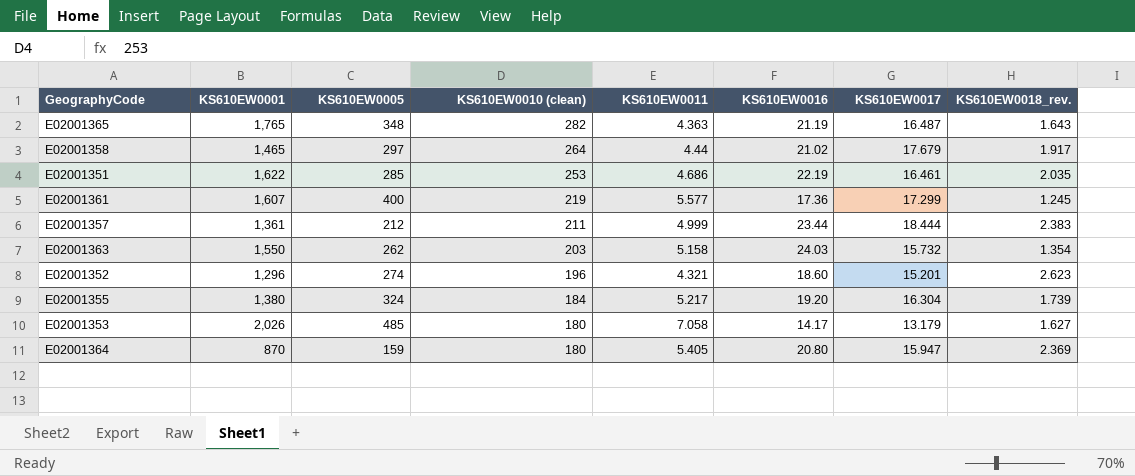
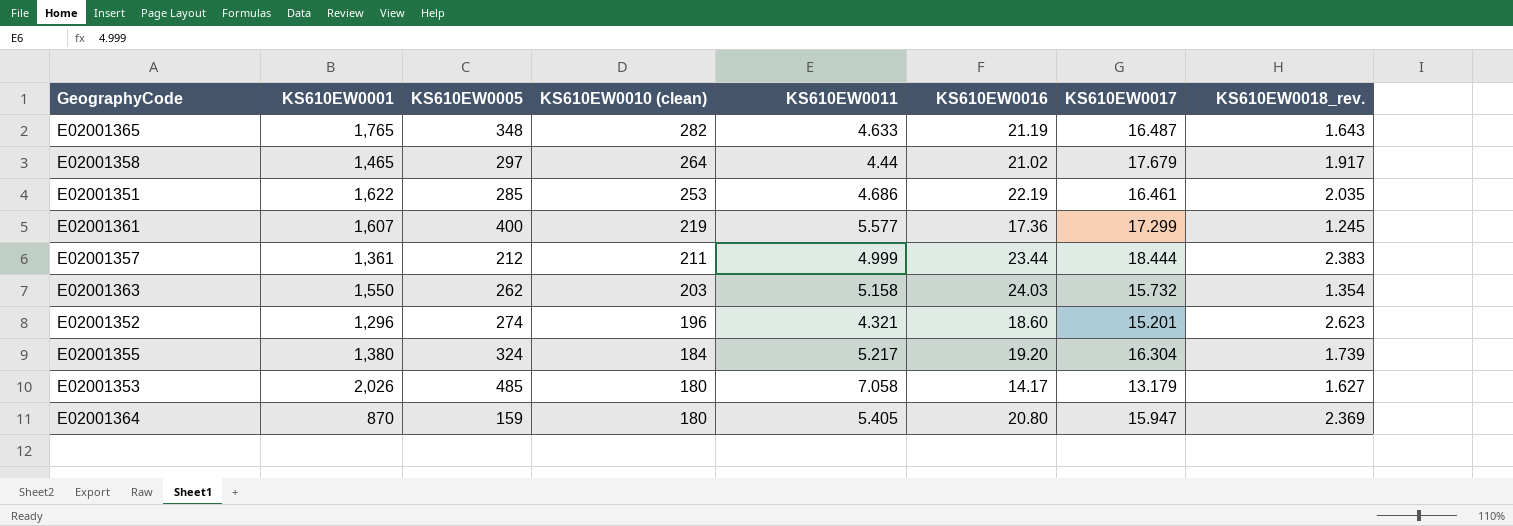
E02001365 | KS610EW0011: 4.363 -> 4.633

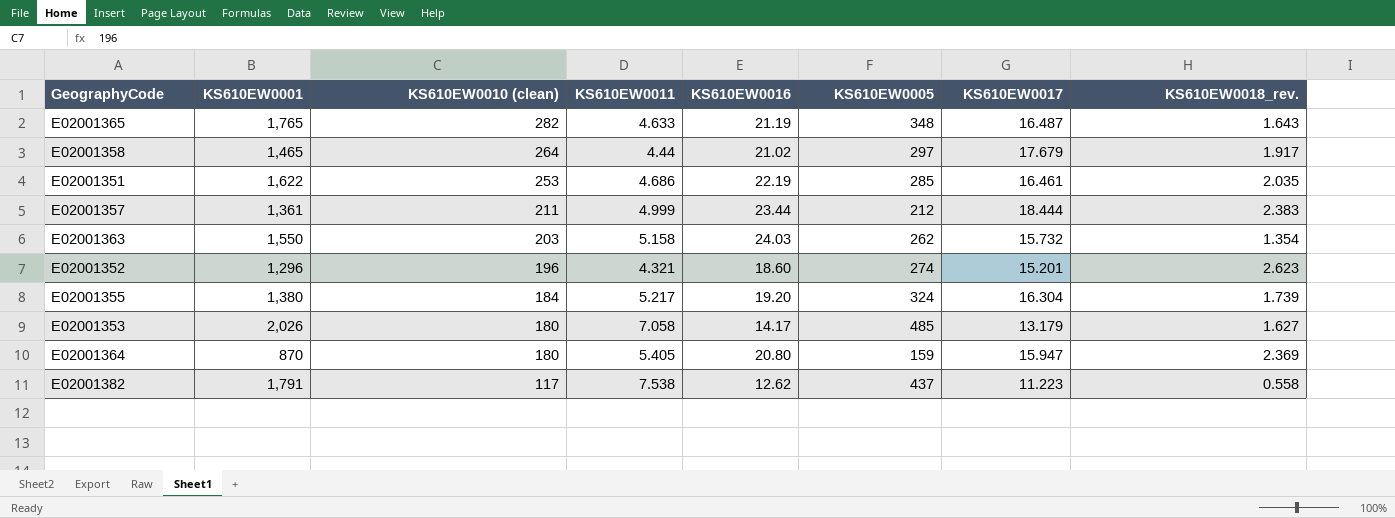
column KS610EW0005 | position: 3 -> 6
row E02001361: 1,607 | 400 | 219 | 5.577 | 17.36 | 17.299 | 1.245 -> none
row E02001382: none -> 1,791 | 117 | 7.538 | 12.62 | 437 | 11.223 | 0.558

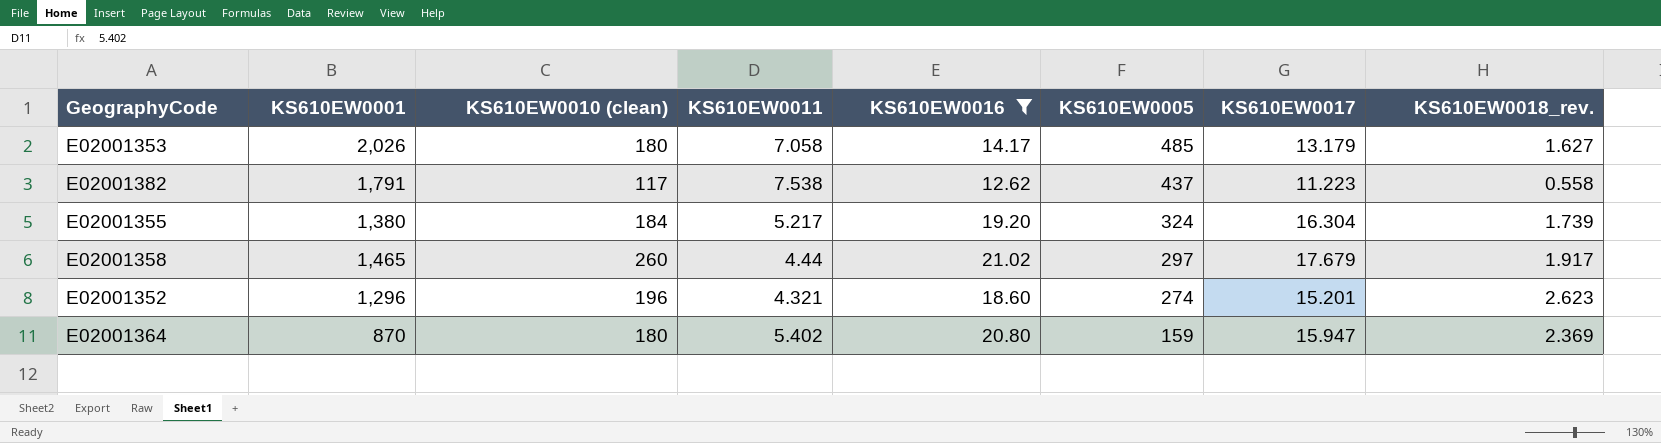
filter: none -> KS610EW0016 <= 21.02
row order: KS610EW0010 (clean) descending -> KS610EW0005 descending
E02001358 | KS610EW0010 (clean): 264 -> 260
E02001364 | KS610EW0011: 5.405 -> 5.402

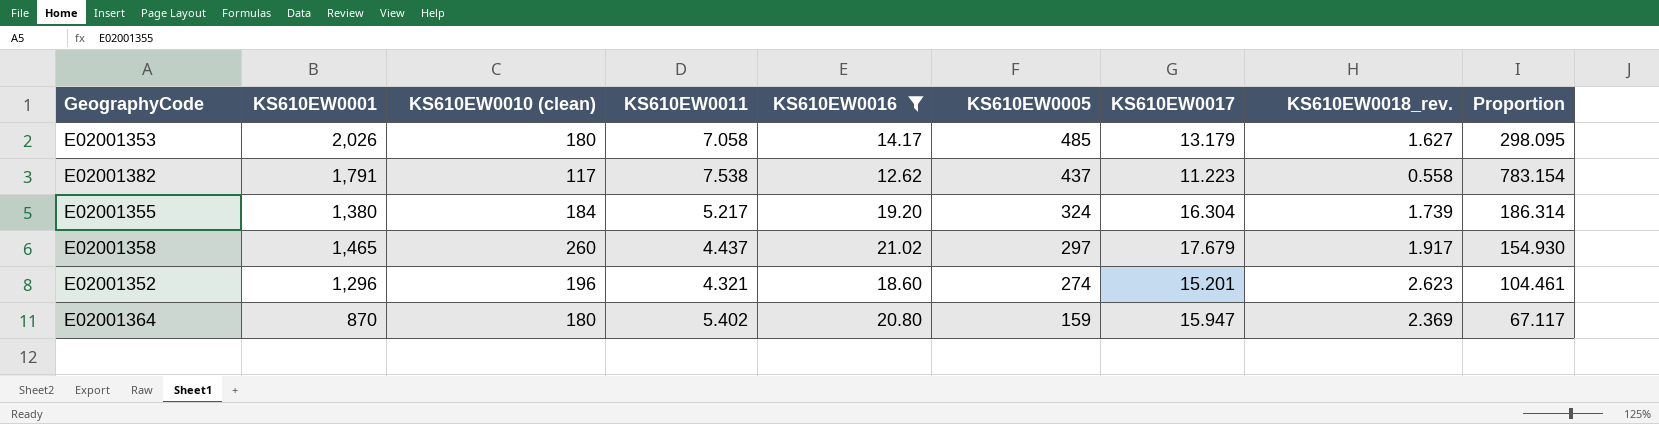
column Proportion | formula: none -> [KS610EW0005] / [KS610EW0018_rev.]
E02001358 | KS610EW0011: 4.44 -> 4.437

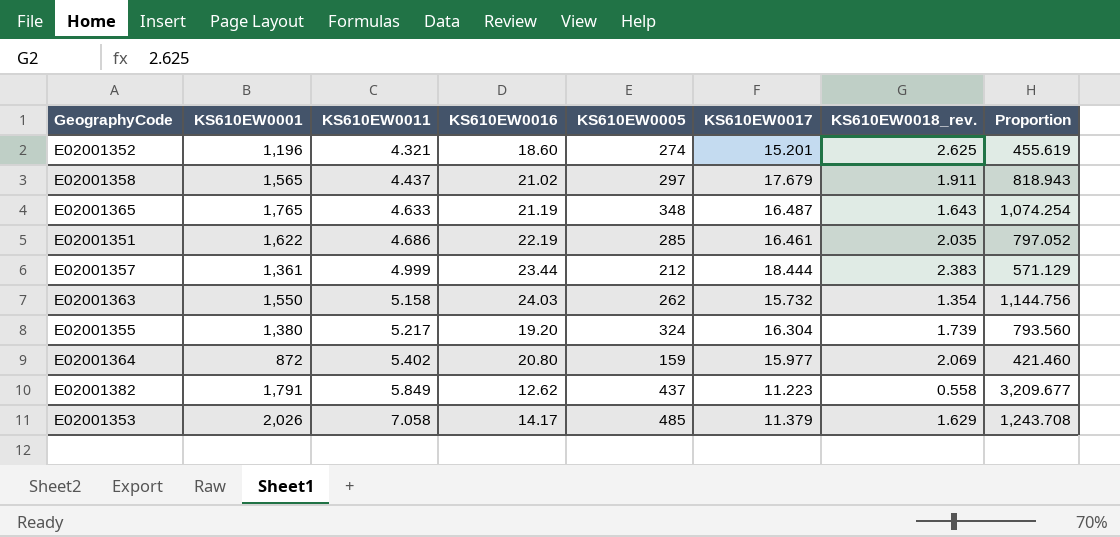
filter: KS610EW0016 <= 21.02 -> none
row order: KS610EW0005 descending -> KS610EW0011 ascending
column KS610EW0010 (clean) | position: 3 -> none
column Proportion | formula: [KS610EW0005] / [KS610EW0018_rev.] -> [KS610EW0001] / [KS610EW0018_rev.]
E02001352 | KS610EW0001: 1,296 -> 1,196
E02001352 | KS610EW0018_rev.: 2.623 -> 2.625
E02001358 | KS610EW0001: 1,465 -> 1,565
E02001358 | KS610EW0018_rev.: 1.917 -> 1.911
E02001364 | KS610EW0001: 870 -> 872
E02001364 | KS610EW0017: 15.947 -> 15.977
E02001364 | KS610EW0018_rev.: 2.369 -> 2.069
E02001382 | KS610EW0011: 7.538 -> 5.849
E02001353 | KS610EW0017: 13.179 -> 11.379
E02001353 | KS610EW0018_rev.: 1.627 -> 1.629

